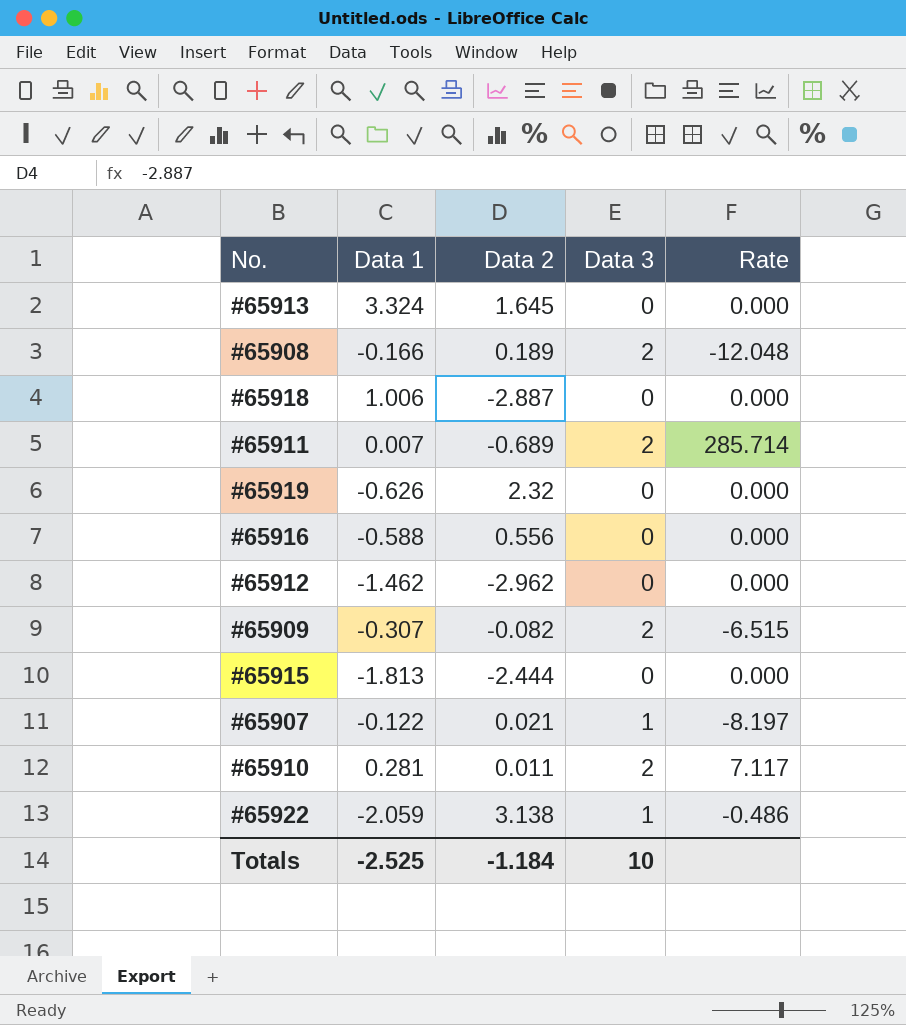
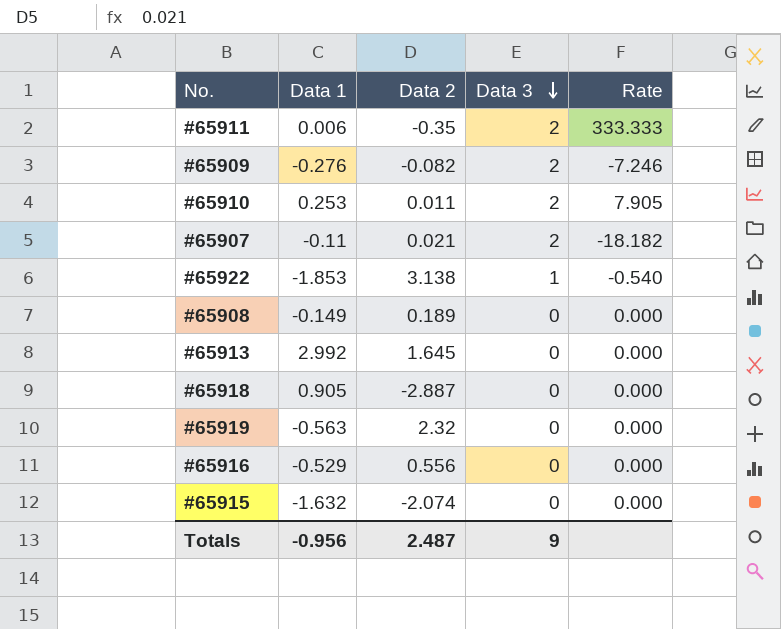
row order: none -> Data 3 descending
row #65912: -1.462 | -2.962 | 0 | 0.000 -> none
#65911 | Data 1: 0.007 -> 0.006
#65911 | Data 2: -0.689 -> -0.35
#65911 | Rate: 285.714 -> 333.333
#65909 | Data 1: -0.307 -> -0.276
#65909 | Rate: -6.515 -> -7.246
#65910 | Data 1: 0.281 -> 0.253
#65910 | Rate: 7.117 -> 7.905
#65907 | Data 1: -0.122 -> -0.11
#65907 | Data 3: 1 -> 2
#65907 | Rate: -8.197 -> -18.182
#65922 | Data 1: -2.059 -> -1.853
#65922 | Rate: -0.486 -> -0.540
#65908 | Data 1: -0.166 -> -0.149
#65908 | Data 3: 2 -> 0
#65908 | Rate: -12.048 -> 0.000
#65913 | Data 1: 3.324 -> 2.992
#65918 | Data 1: 1.006 -> 0.905
#65919 | Data 1: -0.626 -> -0.563
#65916 | Data 1: -0.588 -> -0.529
#65915 | Data 1: -1.813 -> -1.632
#65915 | Data 2: -2.444 -> -2.074
Totals | Data 1: -2.525 -> -0.956
Totals | Data 2: -1.184 -> 2.487
Totals | Data 3: 10 -> 9

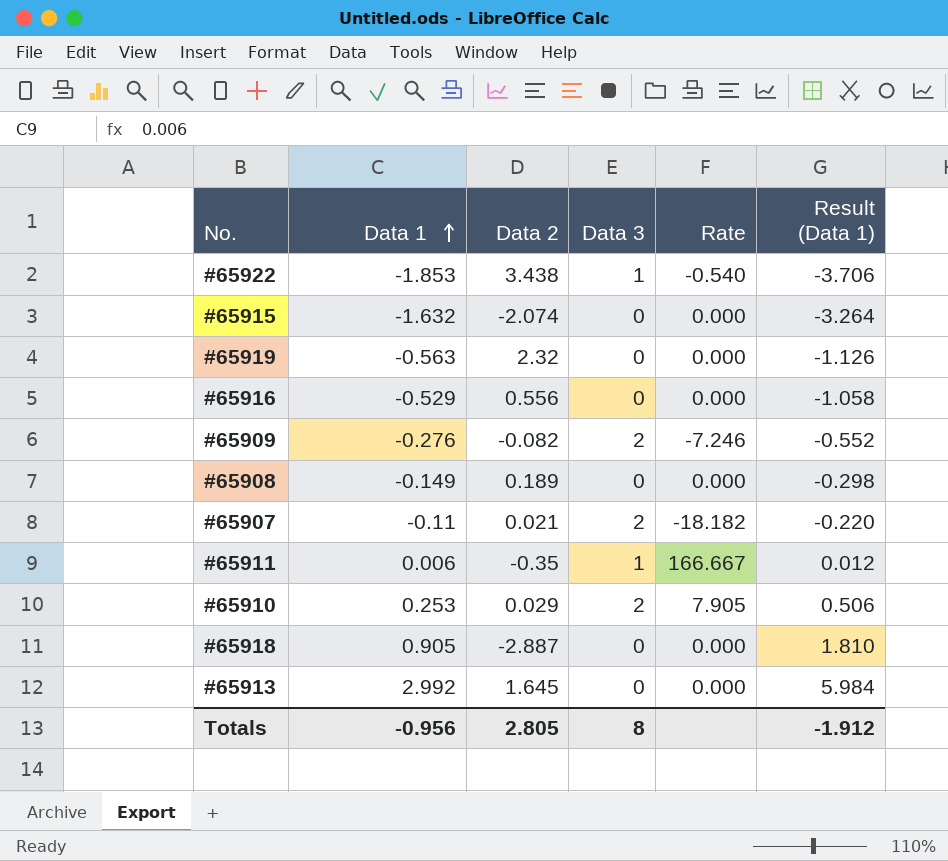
row order: Data 3 descending -> Data 1 ascending
column Result (Data 1) | formula: none -> [Data 1] * 2
#65922 | Data 2: 3.138 -> 3.438
#65911 | Data 3: 2 -> 1
#65911 | Rate: 333.333 -> 166.667
#65910 | Data 2: 0.011 -> 0.029
Totals | Data 2: 2.487 -> 2.805
Totals | Data 3: 9 -> 8

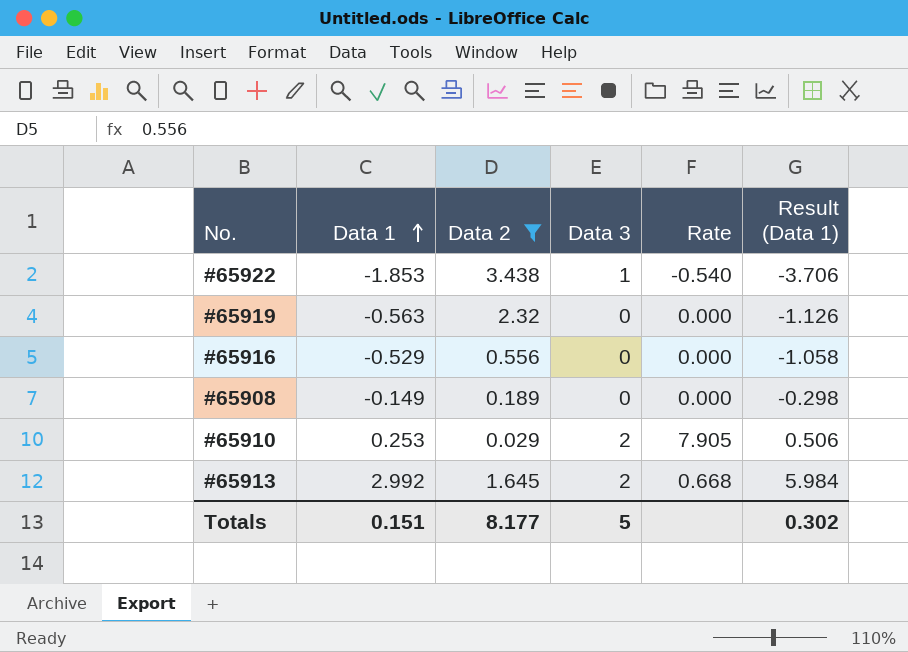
filter: none -> Data 2 >= 0.029
#65913 | Data 3: 0 -> 2
#65913 | Rate: 0.000 -> 0.668
Totals | Data 1: -0.956 -> 0.151
Totals | Data 2: 2.805 -> 8.177
Totals | Data 3: 8 -> 5
Totals | Result (Data 1): -1.912 -> 0.302

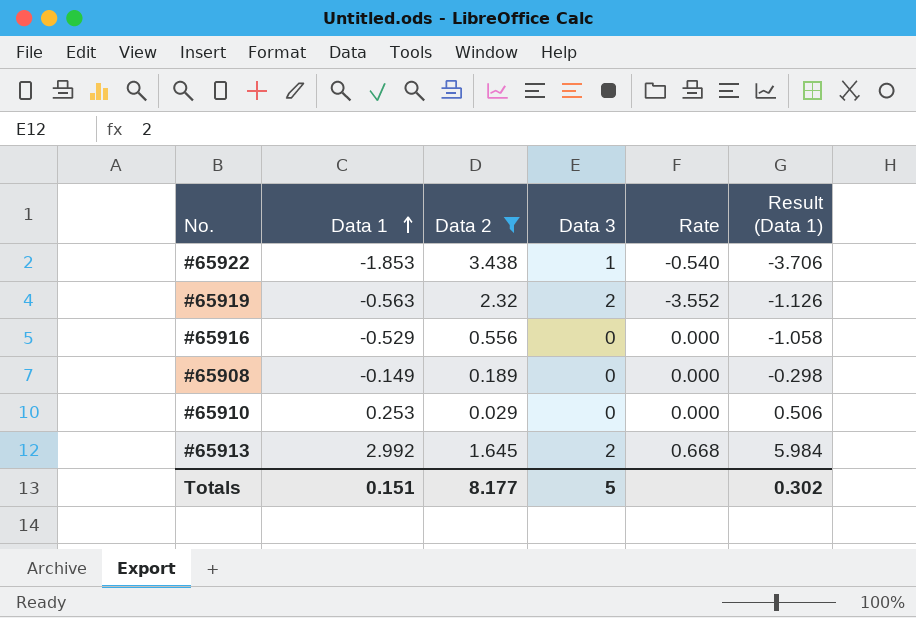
#65919 | Data 3: 0 -> 2
#65919 | Rate: 0.000 -> -3.552
#65910 | Data 3: 2 -> 0
#65910 | Rate: 7.905 -> 0.000

